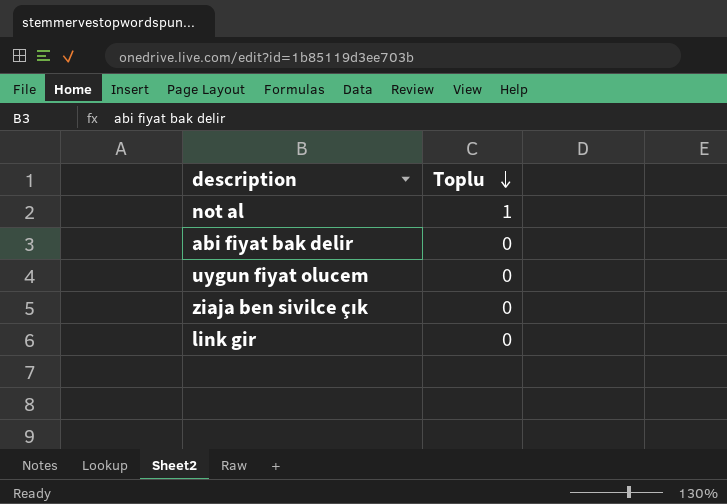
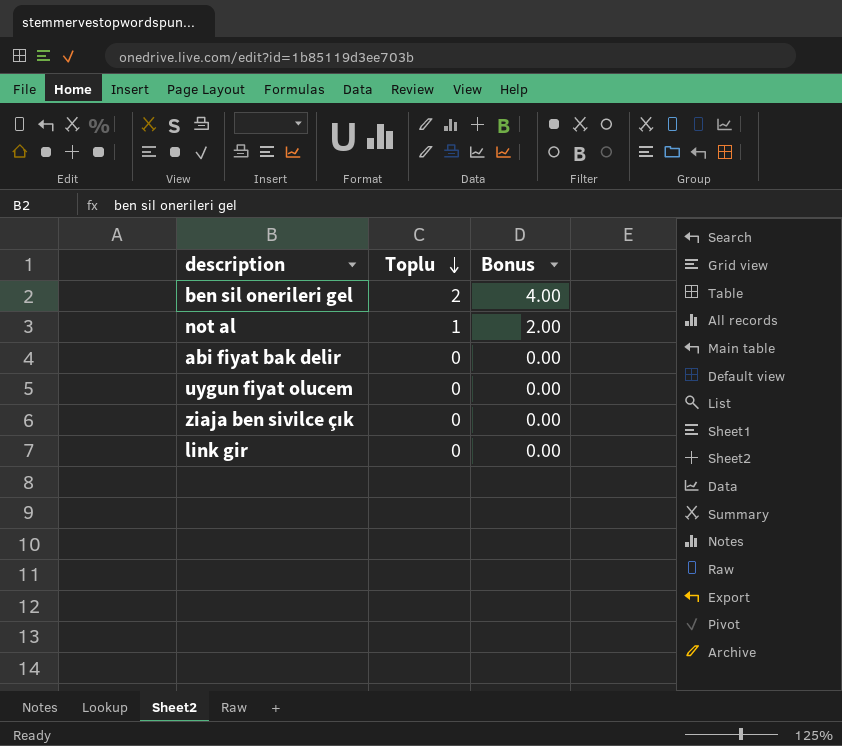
column Bonus | formula: none -> [Toplu] * 2
row ben sil onerileri gel: none -> 2 | 4.00

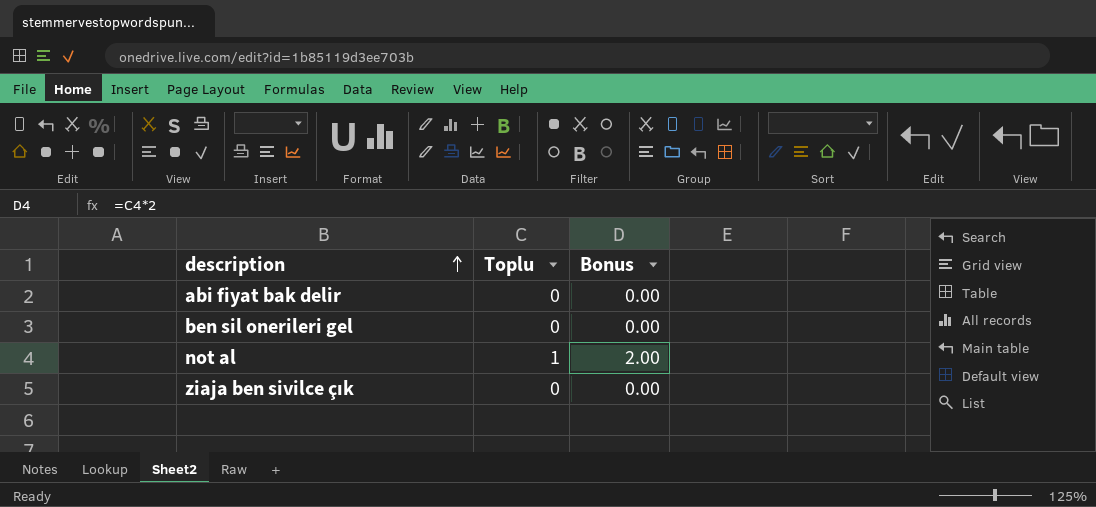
row order: Toplu descending -> description ascending
row uygun fiyat olucem: 0 | 0.00 -> none
row link gir: 0 | 0.00 -> none
ben sil onerileri gel | Toplu: 2 -> 0
ben sil onerileri gel | Bonus: 4.00 -> 0.00

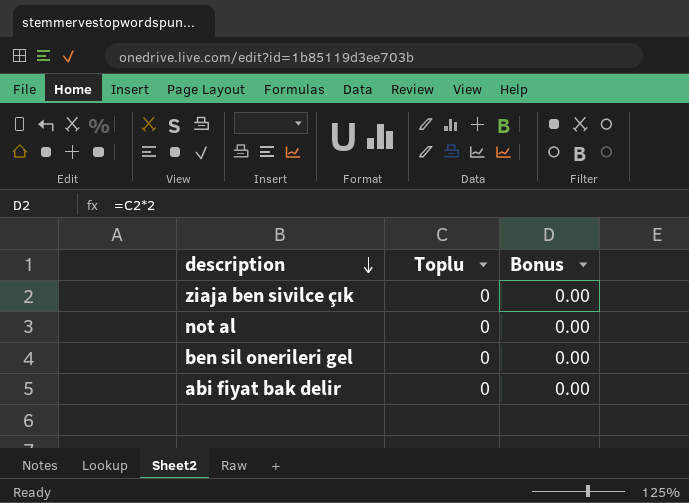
row order: description ascending -> description descending
not al | Toplu: 1 -> 0
not al | Bonus: 2.00 -> 0.00

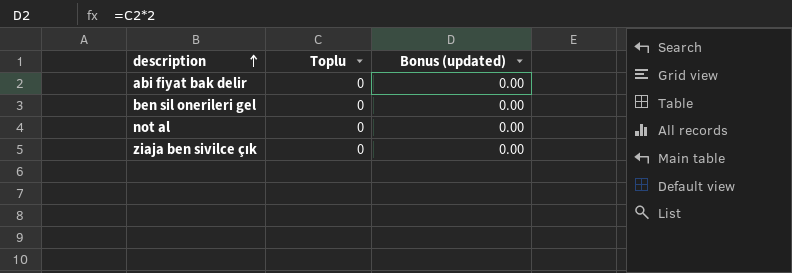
row order: description descending -> description ascending
column name: Bonus -> Bonus (updated)

